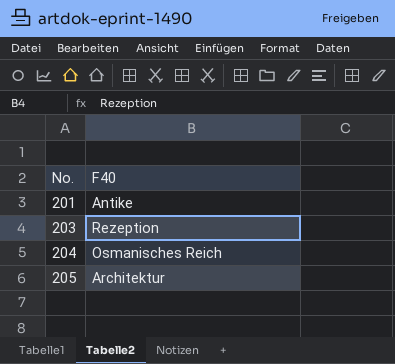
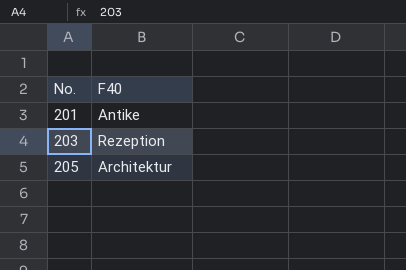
row 204: Osmanisches Reich -> none

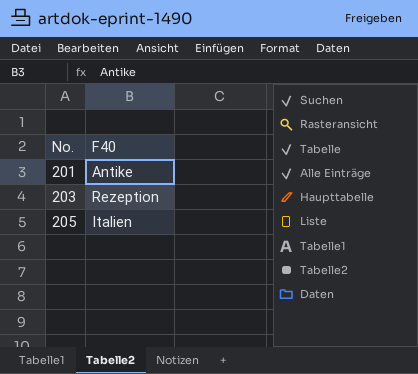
205 | F40: Architektur -> Italien

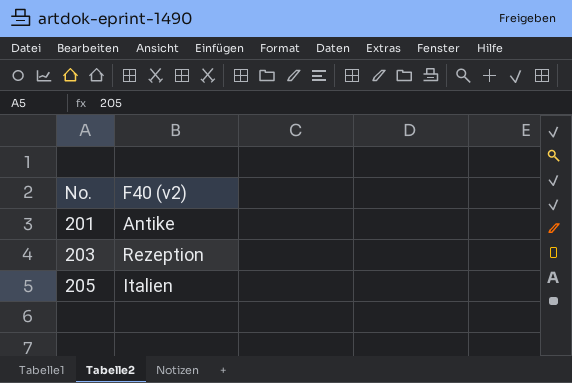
column name: F40 -> F40 (v2)

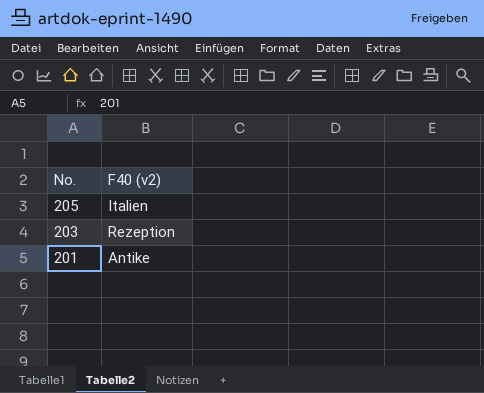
row order: No. ascending -> No. descending

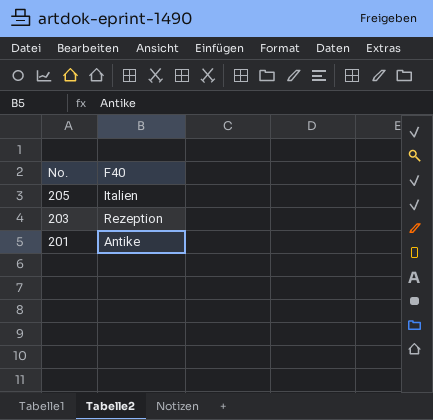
column name: F40 (v2) -> F40

